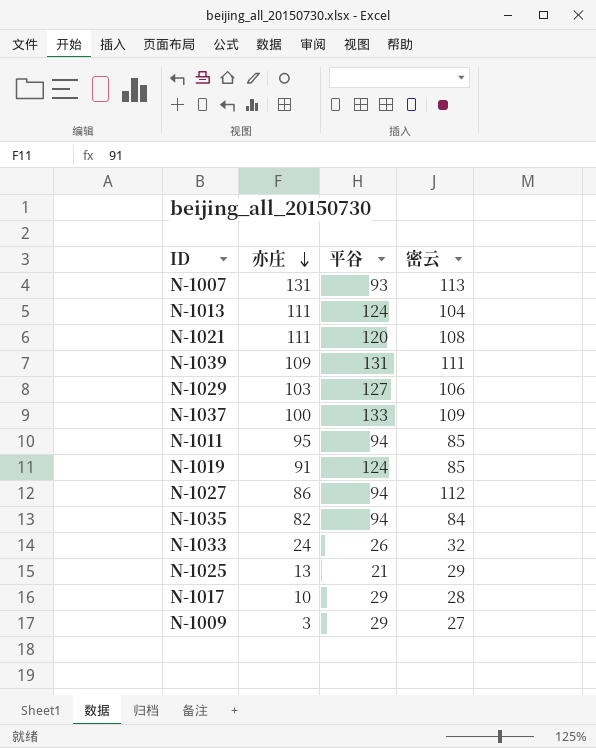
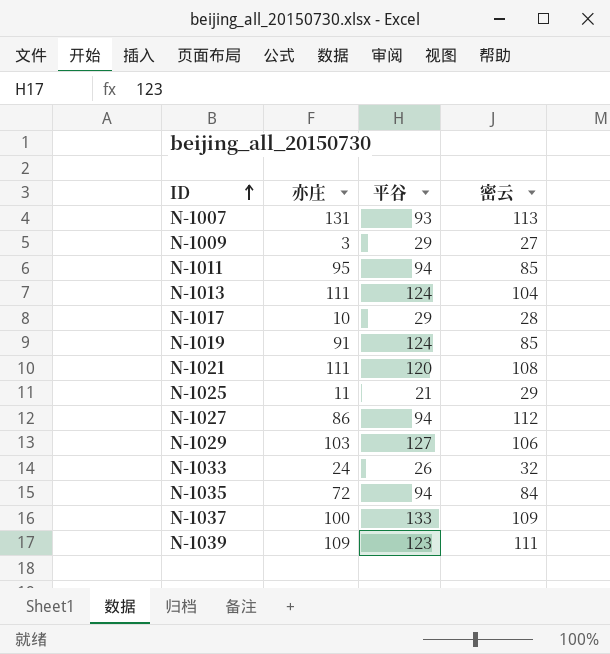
row order: 亦庄 descending -> ID ascending
N-1025 | 亦庄: 13 -> 11
N-1035 | 亦庄: 82 -> 72
N-1039 | 平谷: 131 -> 123

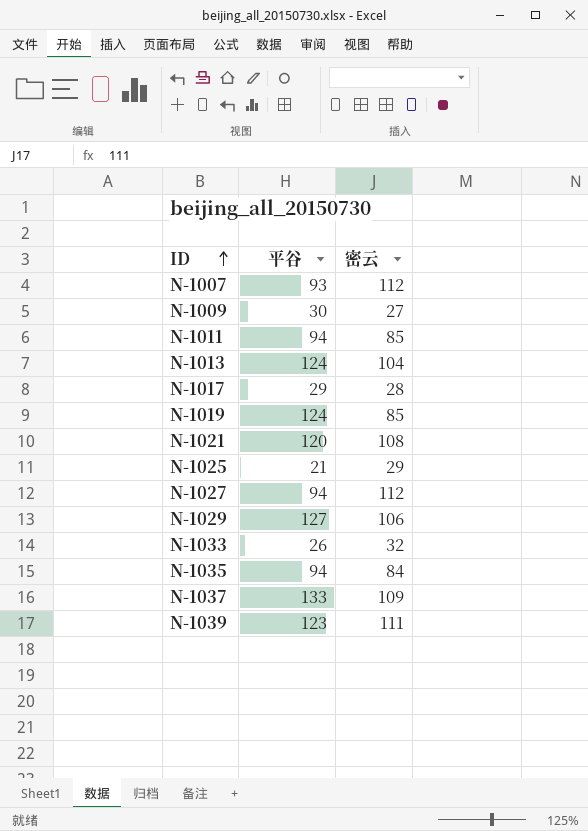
column 亦庄 | position: 2 -> none
N-1007 | 密云: 113 -> 112
N-1009 | 平谷: 29 -> 30

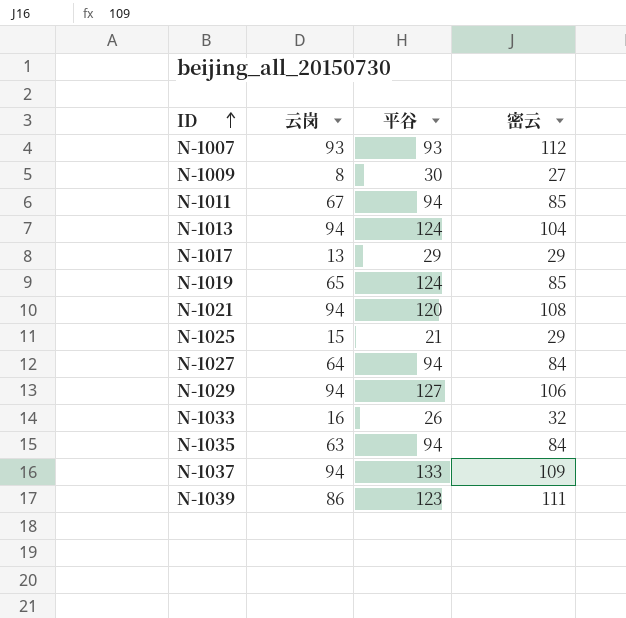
column 云岗 | position: none -> 2
N-1017 | 密云: 28 -> 29
N-1027 | 密云: 112 -> 84

